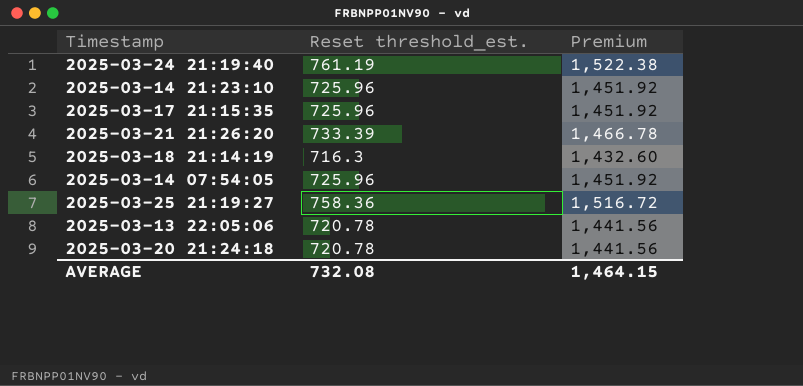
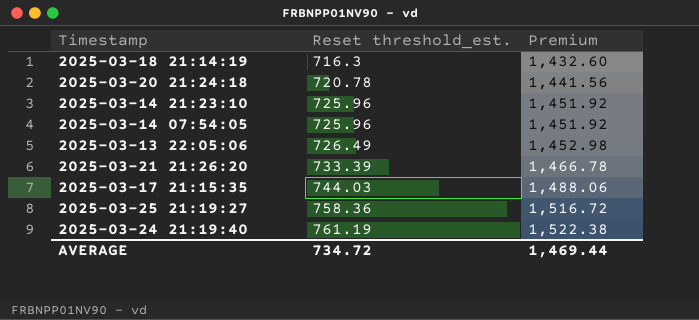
row order: none -> Reset threshold_est. ascending
2025-03-13 22:05:06 | Reset threshold_est.: 720.78 -> 726.49
2025-03-13 22:05:06 | Premium: 1,441.56 -> 1,452.98
2025-03-17 21:15:35 | Reset threshold_est.: 725.96 -> 744.03
2025-03-17 21:15:35 | Premium: 1,451.92 -> 1,488.06
AVERAGE | Reset threshold_est.: 732.08 -> 734.72
AVERAGE | Premium: 1,464.15 -> 1,469.44

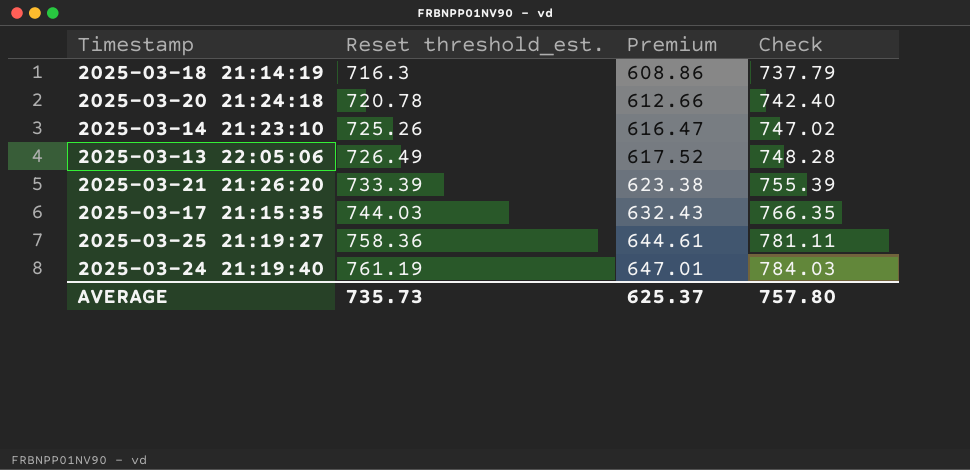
column Premium | formula: [Reset threshold_est.] * 2 -> [Reset threshold_est.] * 0.85
column Check | formula: none -> [Reset threshold_est.] * 1.03
row 2025-03-14 07:54:05: 725.96 | 1,451.92 -> none
2025-03-14 21:23:10 | Reset threshold_est.: 725.96 -> 725.26
AVERAGE | Reset threshold_est.: 734.72 -> 735.73
AVERAGE | Premium: 1,469.44 -> 625.37

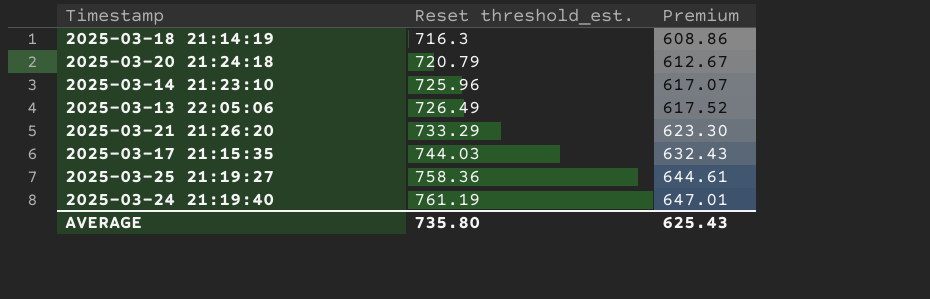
column Check | formula: [Reset threshold_est.] * 1.03 -> none
2025-03-20 21:24:18 | Reset threshold_est.: 720.78 -> 720.79
2025-03-20 21:24:18 | Premium: 612.66 -> 612.67
2025-03-14 21:23:10 | Reset threshold_est.: 725.26 -> 725.96
2025-03-14 21:23:10 | Premium: 616.47 -> 617.07
2025-03-21 21:26:20 | Reset threshold_est.: 733.39 -> 733.29
2025-03-21 21:26:20 | Premium: 623.38 -> 623.30
AVERAGE | Reset threshold_est.: 735.73 -> 735.80
AVERAGE | Premium: 625.37 -> 625.43

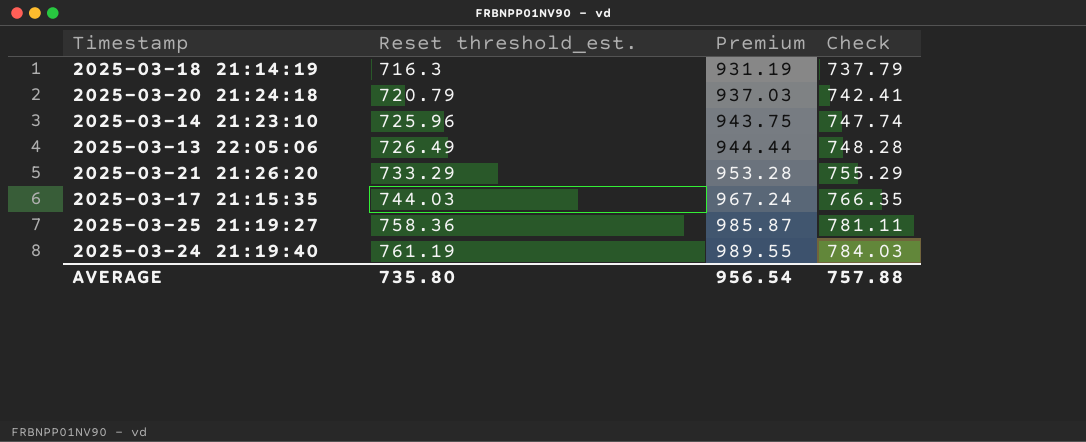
column Premium | formula: [Reset threshold_est.] * 0.85 -> [Reset threshold_est.] * 1.3
column Check | formula: none -> [Reset threshold_est.] * 1.03
AVERAGE | Premium: 625.43 -> 956.54

